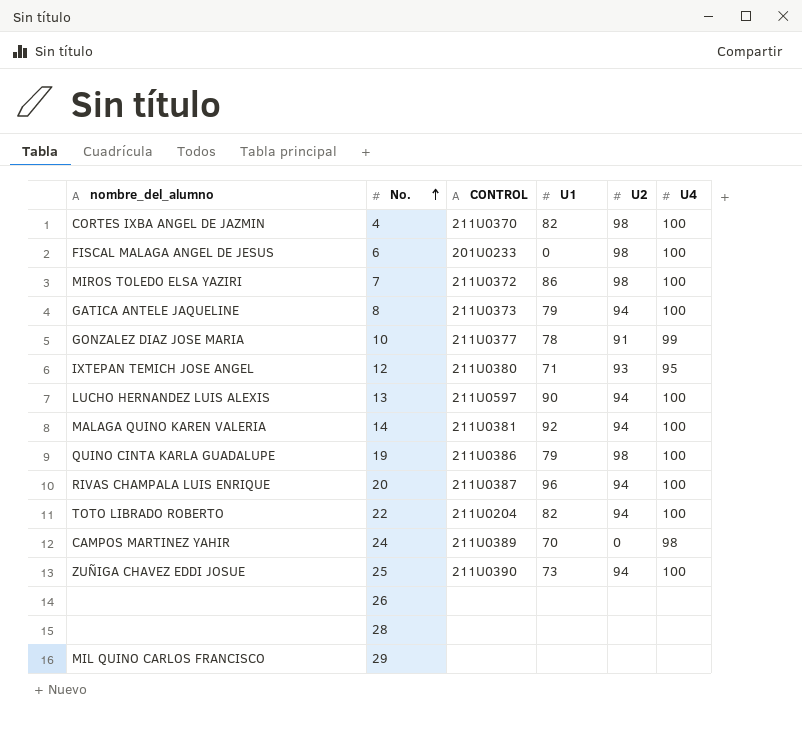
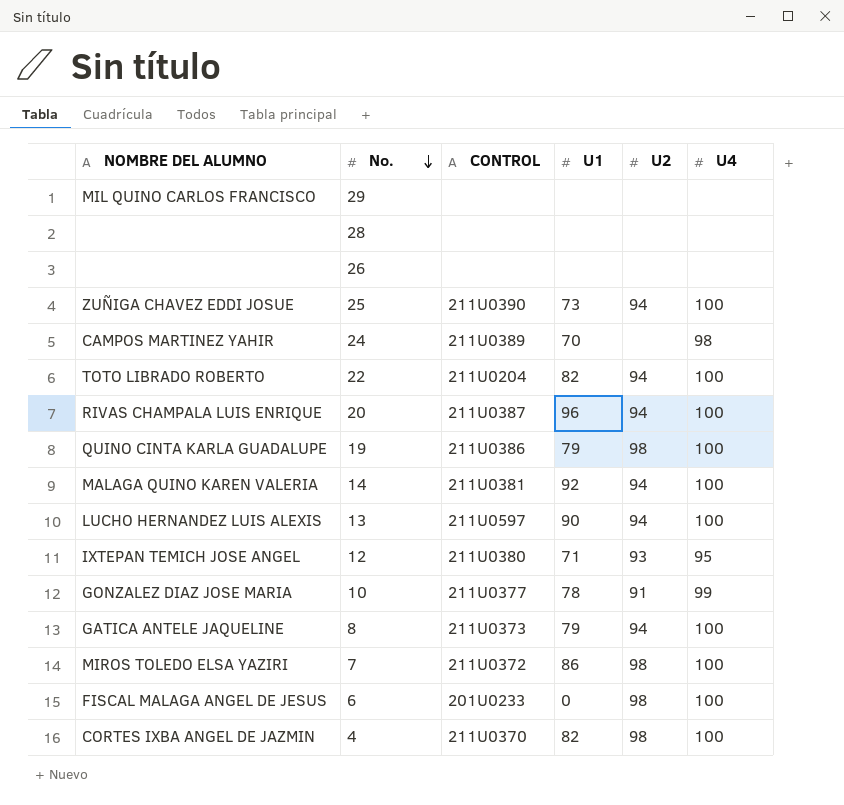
row order: No. ascending -> No. descending
column name: nombre_del_alumno -> NOMBRE DEL ALUMNO
24 | U2: 0 -> none

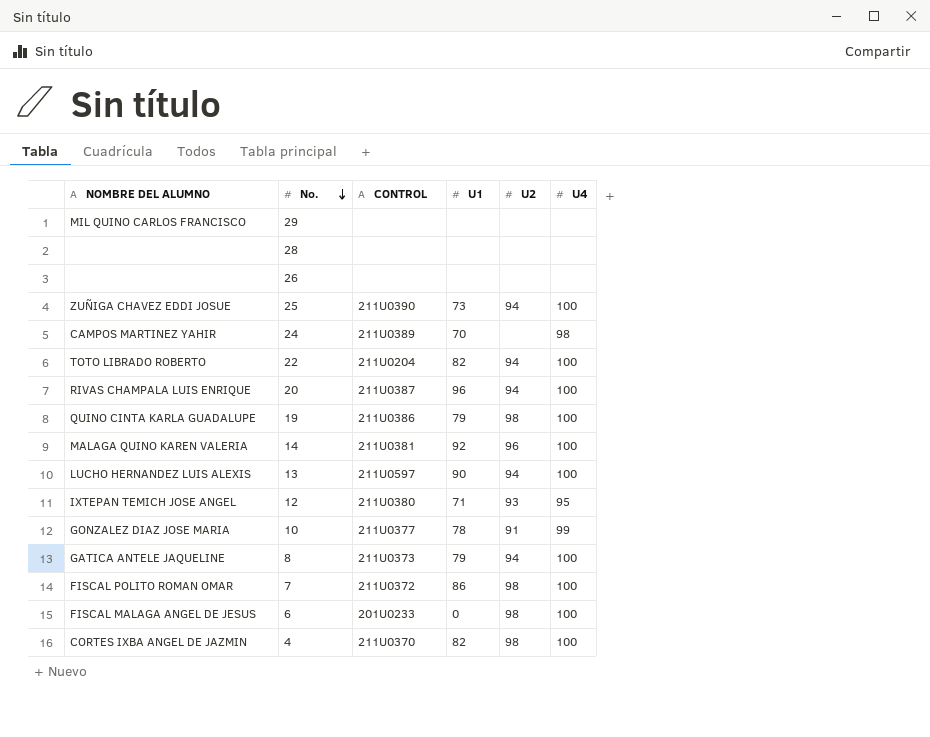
14 | U2: 94 -> 96
7 | NOMBRE DEL ALUMNO: MIROS TOLEDO ELSA YAZIRI -> FISCAL POLITO ROMAN OMAR

